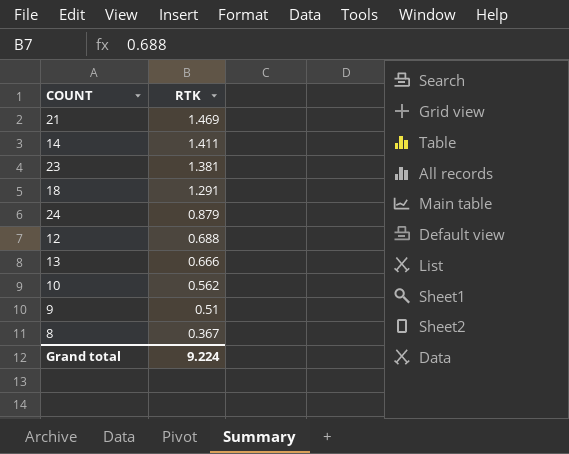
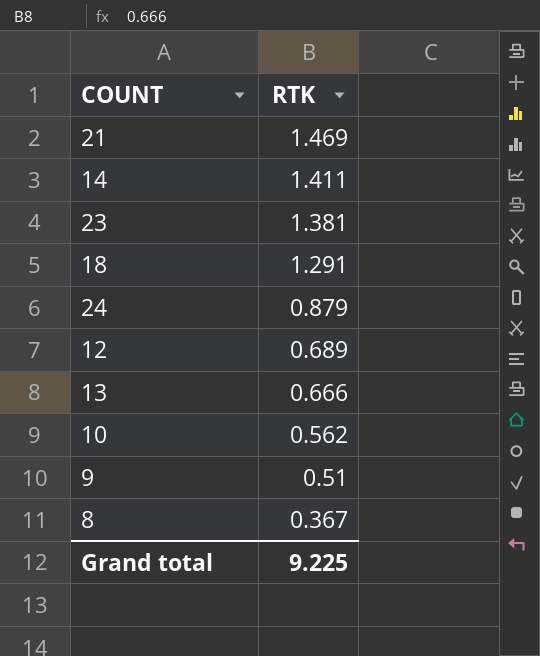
12 | RTK: 0.688 -> 0.689
Grand total | RTK: 9.224 -> 9.225

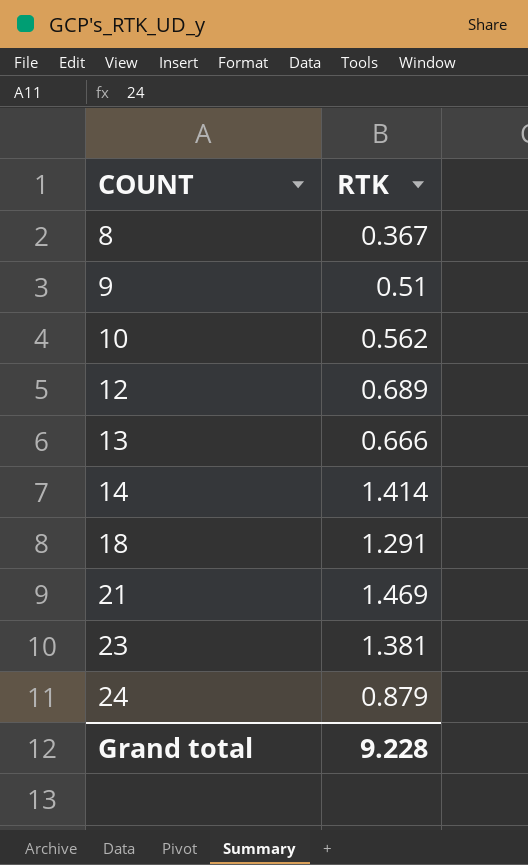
row order: RTK descending -> COUNT ascending
14 | RTK: 1.411 -> 1.414
Grand total | RTK: 9.225 -> 9.228

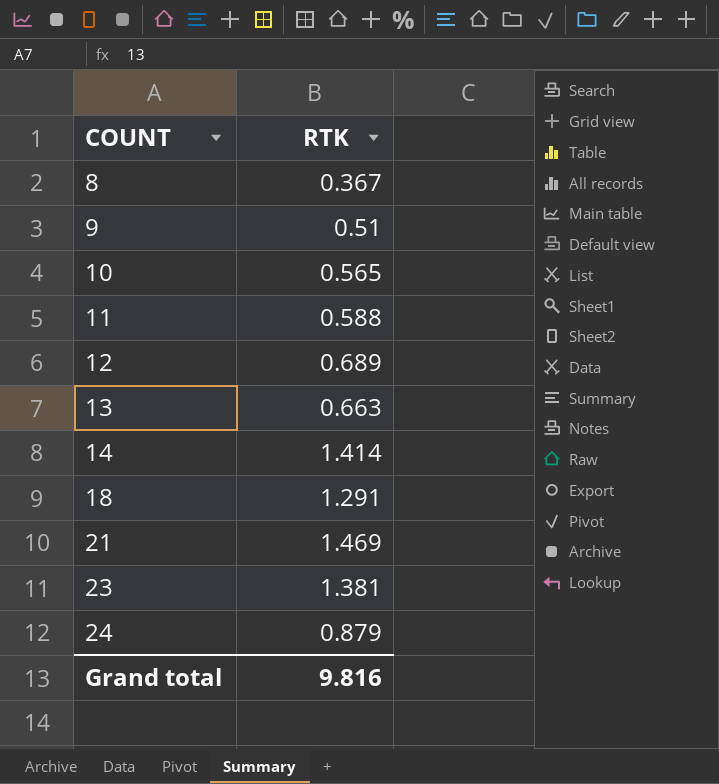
10 | RTK: 0.562 -> 0.565
row 11: none -> 0.588
13 | RTK: 0.666 -> 0.663
Grand total | RTK: 9.228 -> 9.816

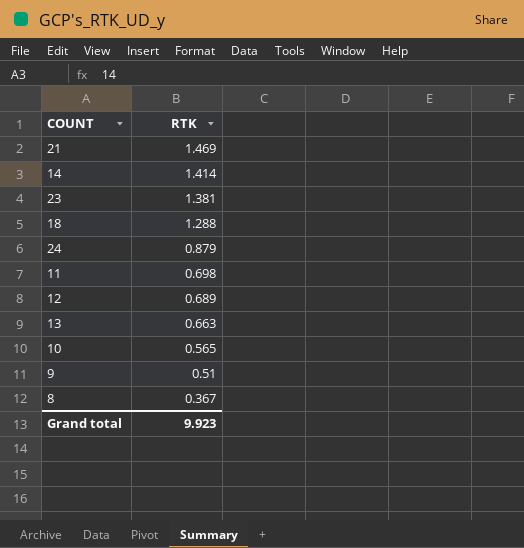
row order: COUNT ascending -> RTK descending
18 | RTK: 1.291 -> 1.288
11 | RTK: 0.588 -> 0.698
Grand total | RTK: 9.816 -> 9.923

